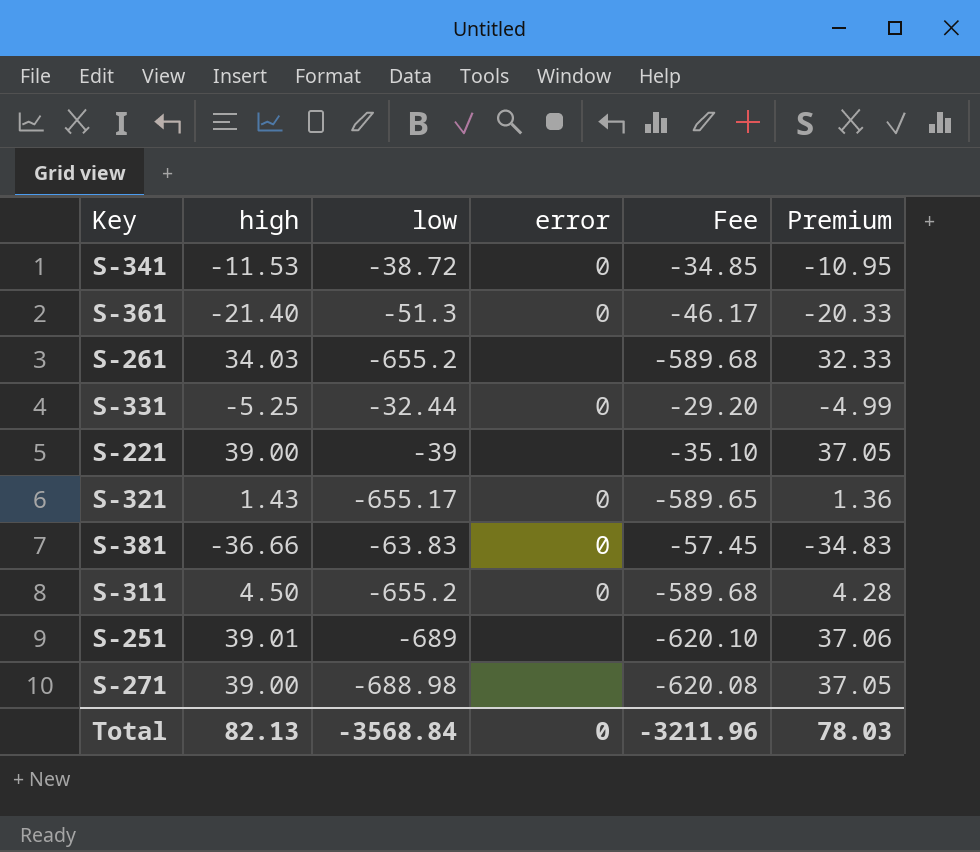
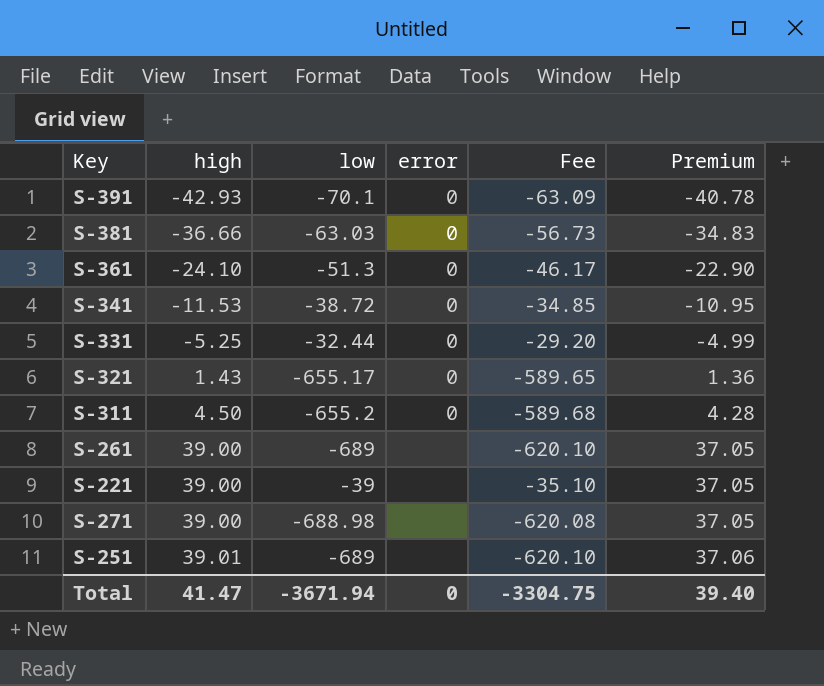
row order: none -> high ascending
row S-391: none -> -42.93 | -70.1 | 0 | -63.09 | -40.78
S-381 | low: -63.83 -> -63.03
S-381 | Fee: -57.45 -> -56.73
S-361 | high: -21.40 -> -24.10
S-361 | Premium: -20.33 -> -22.90
S-261 | high: 34.03 -> 39.00
S-261 | low: -655.2 -> -689
S-261 | Fee: -589.68 -> -620.10
S-261 | Premium: 32.33 -> 37.05
Total | high: 82.13 -> 41.47
Total | low: -3568.84 -> -3671.94
Total | Fee: -3211.96 -> -3304.75
Total | Premium: 78.03 -> 39.40

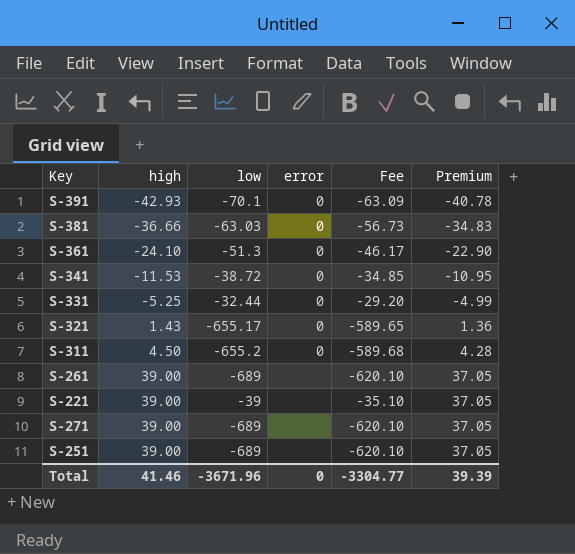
S-271 | low: -688.98 -> -689
S-271 | Fee: -620.08 -> -620.10
S-251 | high: 39.01 -> 39.00
S-251 | Premium: 37.06 -> 37.05
Total | high: 41.47 -> 41.46
Total | low: -3671.94 -> -3671.96
Total | Fee: -3304.75 -> -3304.77
Total | Premium: 39.40 -> 39.39

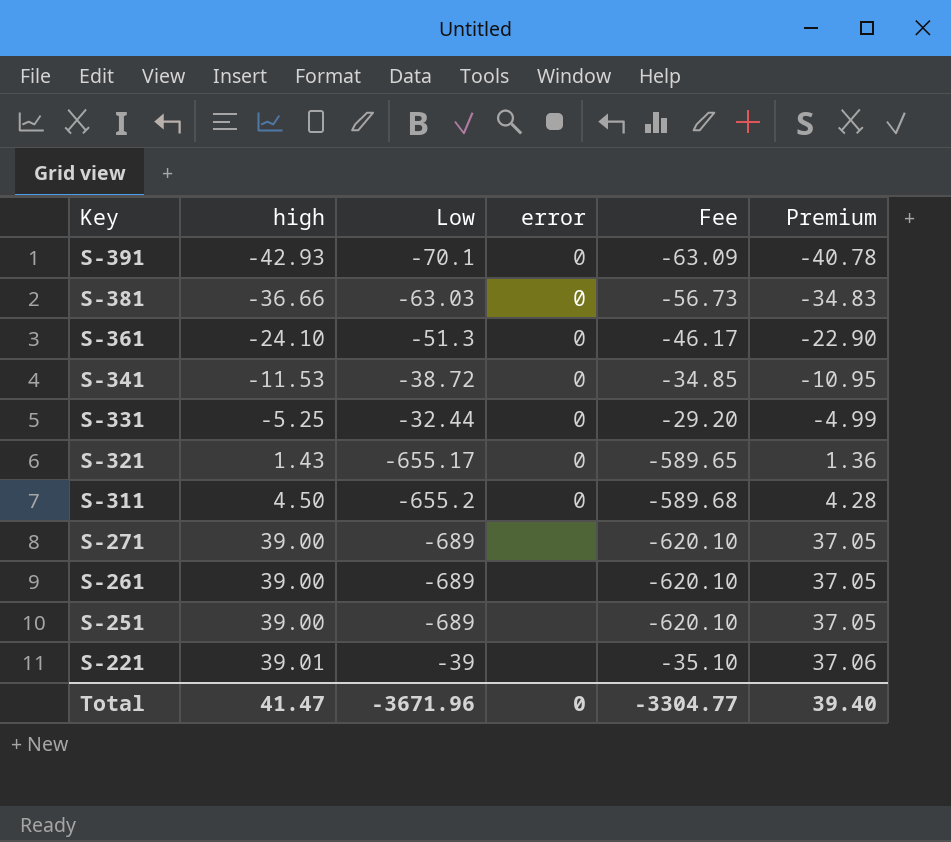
row order: high ascending -> Key descending
column name: low -> Low
S-221 | high: 39.00 -> 39.01
S-221 | Premium: 37.05 -> 37.06
Total | high: 41.46 -> 41.47
Total | Premium: 39.39 -> 39.40

